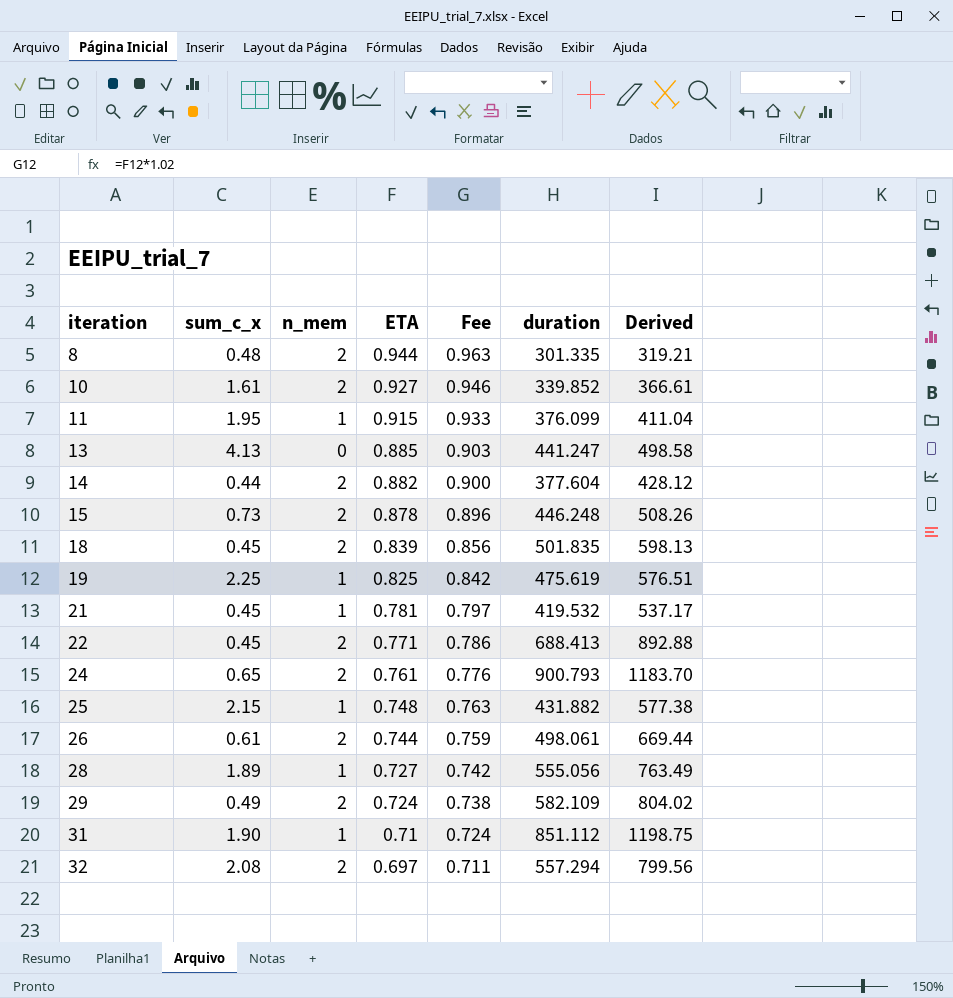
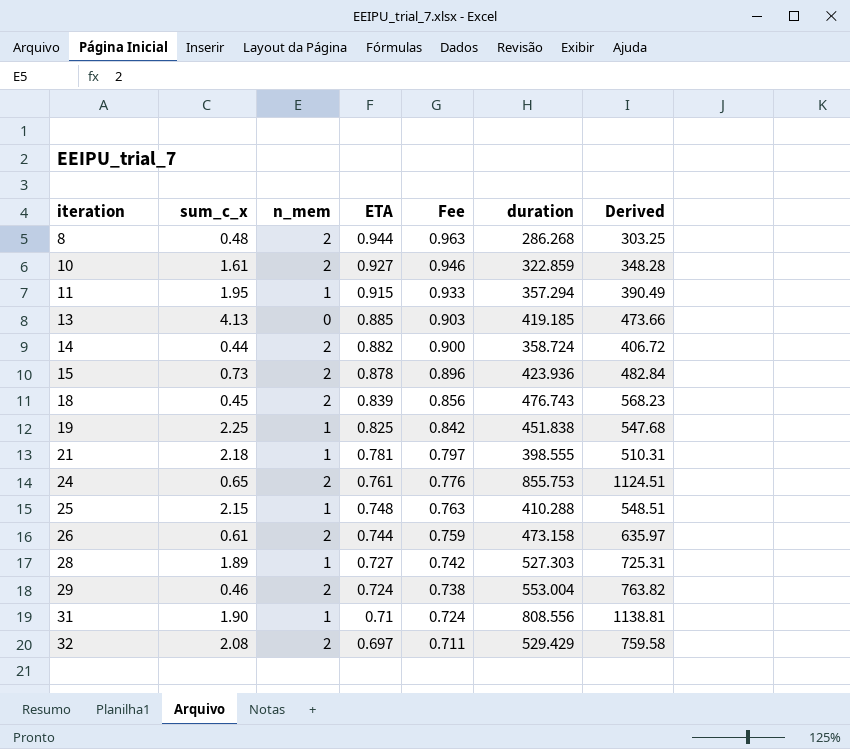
row 22: 0.45 | 2 | 0.771 | 0.786 | 688.413 | 892.88 -> none
8 | duration: 301.335 -> 286.268
8 | Derived: 319.21 -> 303.25
10 | duration: 339.852 -> 322.859
10 | Derived: 366.61 -> 348.28
11 | duration: 376.099 -> 357.294
11 | Derived: 411.04 -> 390.49
13 | duration: 441.247 -> 419.185
13 | Derived: 498.58 -> 473.66
14 | duration: 377.604 -> 358.724
14 | Derived: 428.12 -> 406.72
15 | duration: 446.248 -> 423.936
15 | Derived: 508.26 -> 482.84
18 | duration: 501.835 -> 476.743
18 | Derived: 598.13 -> 568.23
19 | duration: 475.619 -> 451.838
19 | Derived: 576.51 -> 547.68
21 | sum_c_x: 0.45 -> 2.18
21 | duration: 419.532 -> 398.555
21 | Derived: 537.17 -> 510.31
24 | duration: 900.793 -> 855.753
24 | Derived: 1183.70 -> 1124.51
25 | duration: 431.882 -> 410.288
25 | Derived: 577.38 -> 548.51
26 | duration: 498.061 -> 473.158
26 | Derived: 669.44 -> 635.97
28 | duration: 555.056 -> 527.303
28 | Derived: 763.49 -> 725.31
29 | sum_c_x: 0.49 -> 0.46
29 | duration: 582.109 -> 553.004
29 | Derived: 804.02 -> 763.82
31 | duration: 851.112 -> 808.556
31 | Derived: 1198.75 -> 1138.81
32 | duration: 557.294 -> 529.429
32 | Derived: 799.56 -> 759.58

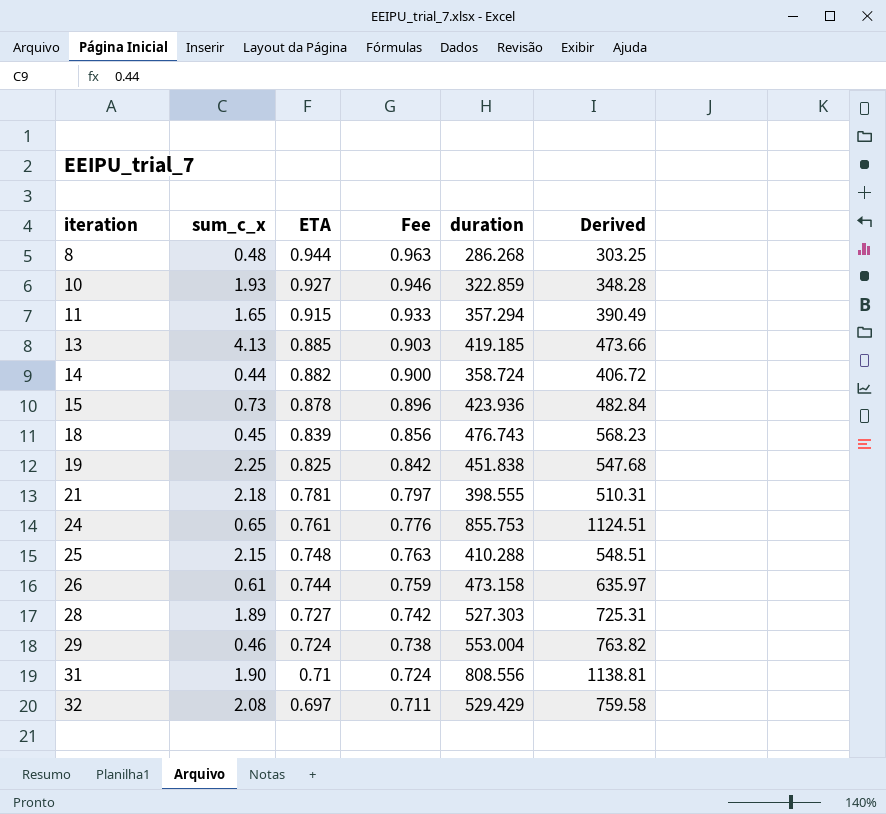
column n_mem | position: 3 -> none
10 | sum_c_x: 1.61 -> 1.93
11 | sum_c_x: 1.95 -> 1.65

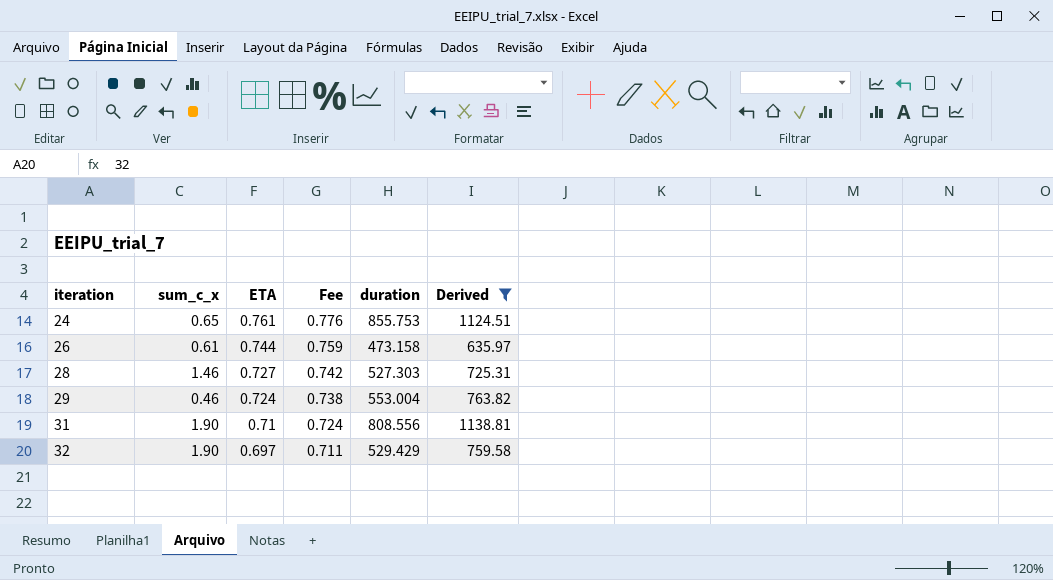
filter: none -> Derived >= 635.97
28 | sum_c_x: 1.89 -> 1.46
32 | sum_c_x: 2.08 -> 1.90

